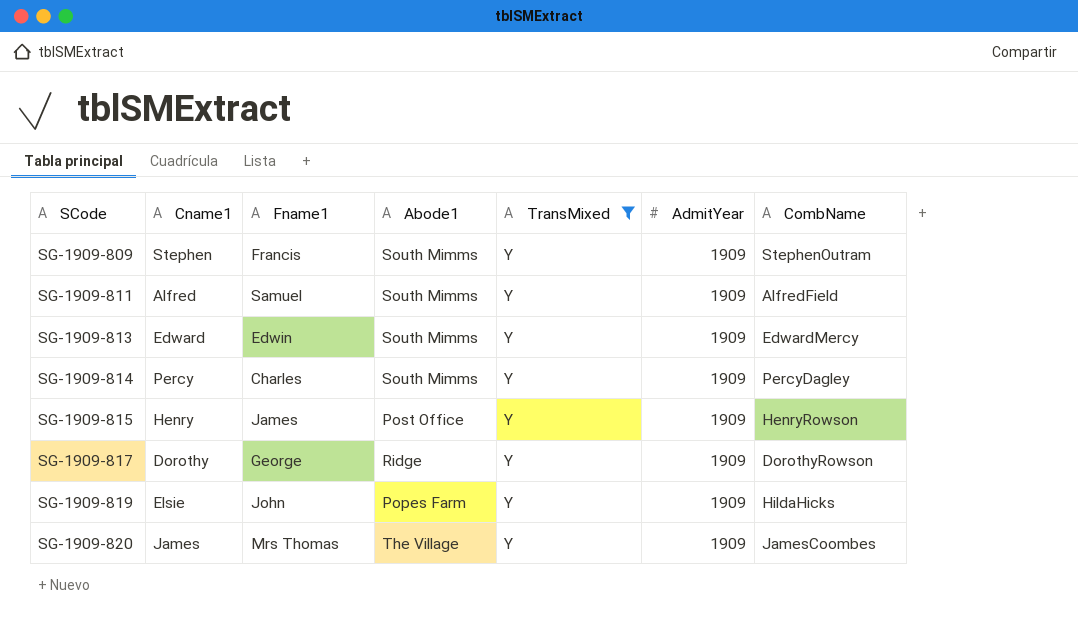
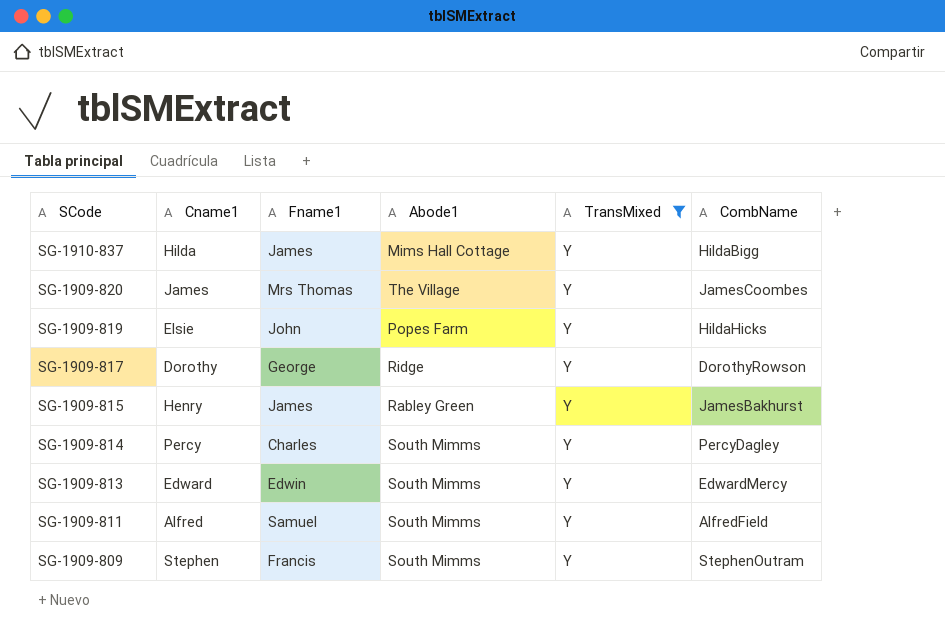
row order: SCode ascending -> SCode descending
column AdmitYear | position: 6 -> none
row SG-1910-837: none -> Hilda | James | Mims Hall Cottage | Y | HildaBigg
SG-1909-815 | Abode1: Post Office -> Rabley Green
SG-1909-815 | CombName: HenryRowson -> JamesBakhurst

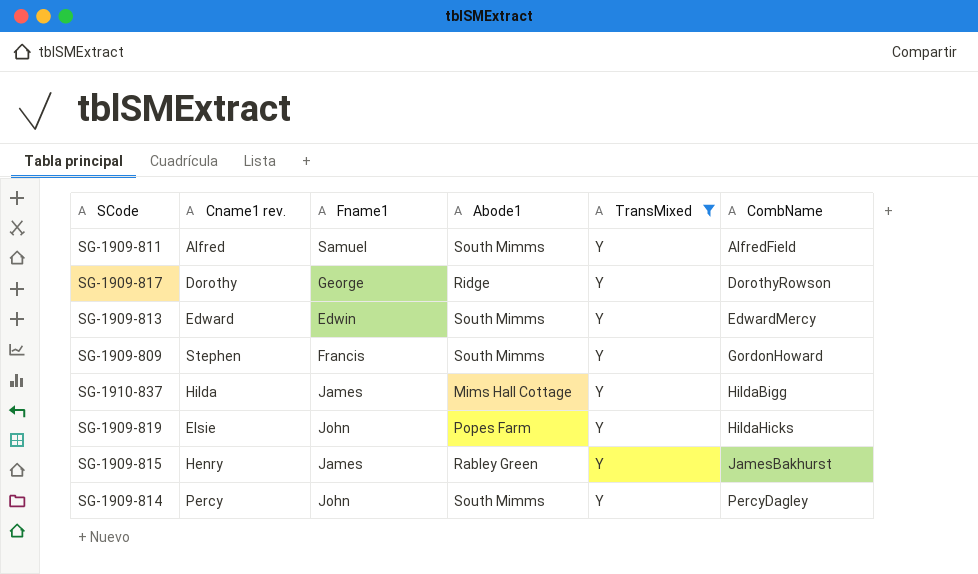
row order: SCode descending -> CombName ascending
column name: Cname1 -> Cname1 rev.
row SG-1909-820: James | Mrs Thomas | The Village | Y | JamesCoombes -> none
SG-1909-809 | CombName: StephenOutram -> GordonHoward
SG-1909-814 | Fname1: Charles -> John

